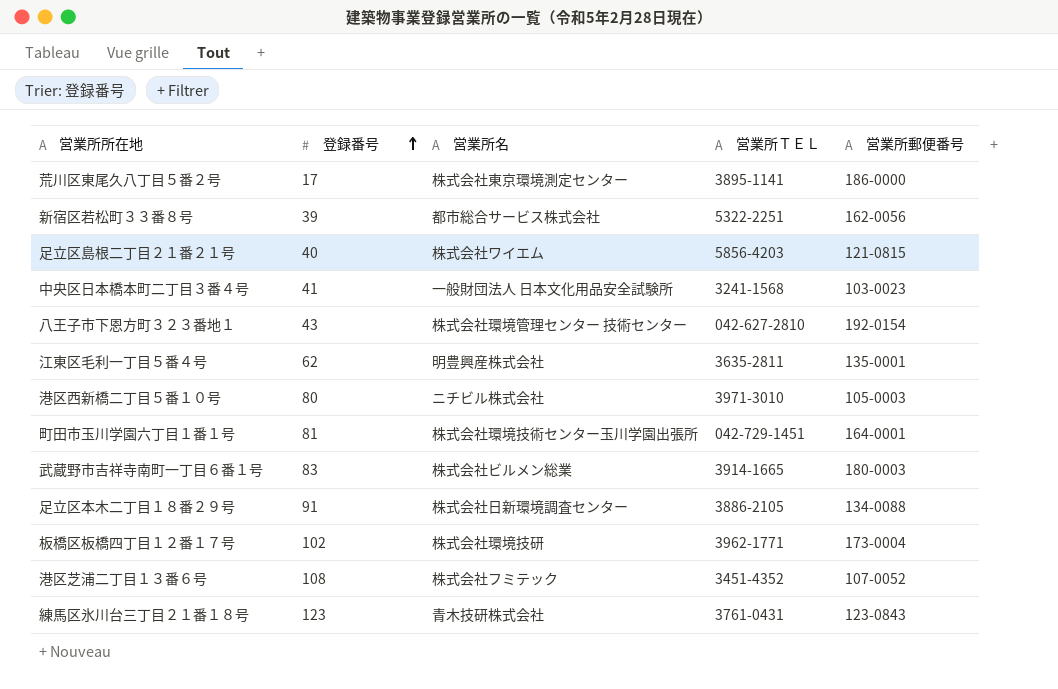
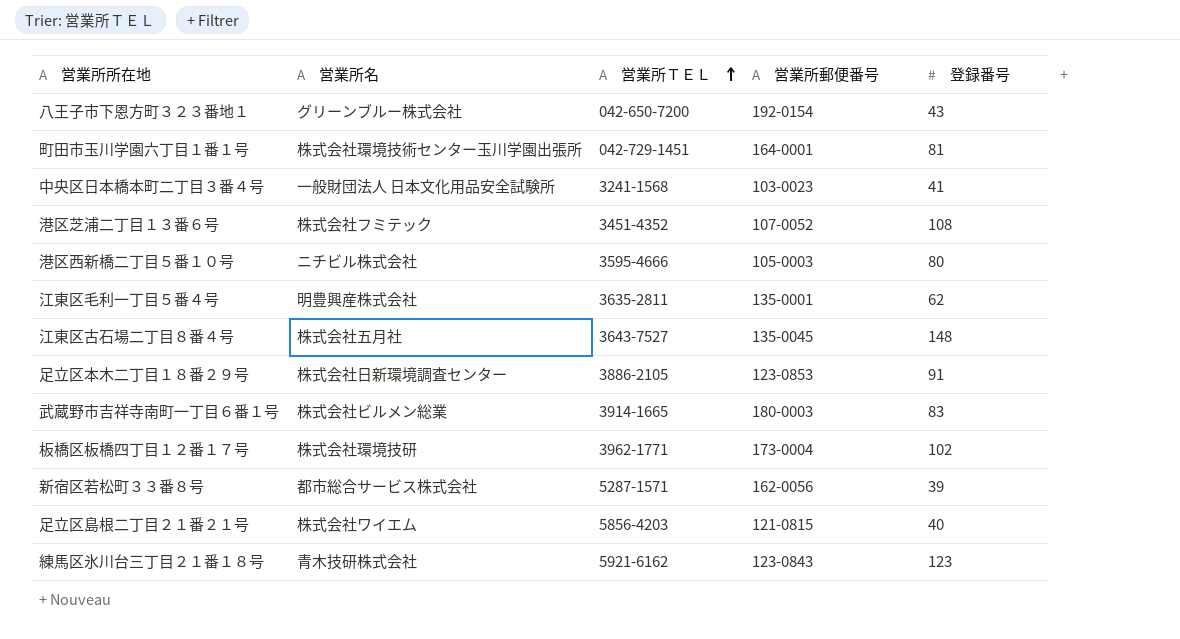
row order: 登録番号 ascending -> 営業所ＴＥＬ ascending
column 登録番号 | position: 2 -> 5
row 荒川区東尾久八丁目５番２号: 17 | 株式会社東京環境測定センター | 3895-1141 | 186-0000 -> none
八王子市下恩方町３２３番地１ | 営業所名: 株式会社環境管理センター 技術センター -> グリーンブルー株式会社
八王子市下恩方町３２３番地１ | 営業所ＴＥＬ: 042-627-2810 -> 042-650-7200
港区西新橋二丁目５番１０号 | 営業所ＴＥＬ: 3971-3010 -> 3595-4666
row 江東区古石場二丁目８番４号: none -> 株式会社五月社 | 3643-7527 | 135-0045 | 148
足立区本木二丁目１８番２９号 | 営業所郵便番号: 134-0088 -> 123-0853
新宿区若松町３３番８号 | 営業所ＴＥＬ: 5322-2251 -> 5287-1571
練馬区氷川台三丁目２１番１８号 | 営業所ＴＥＬ: 3761-0431 -> 5921-6162

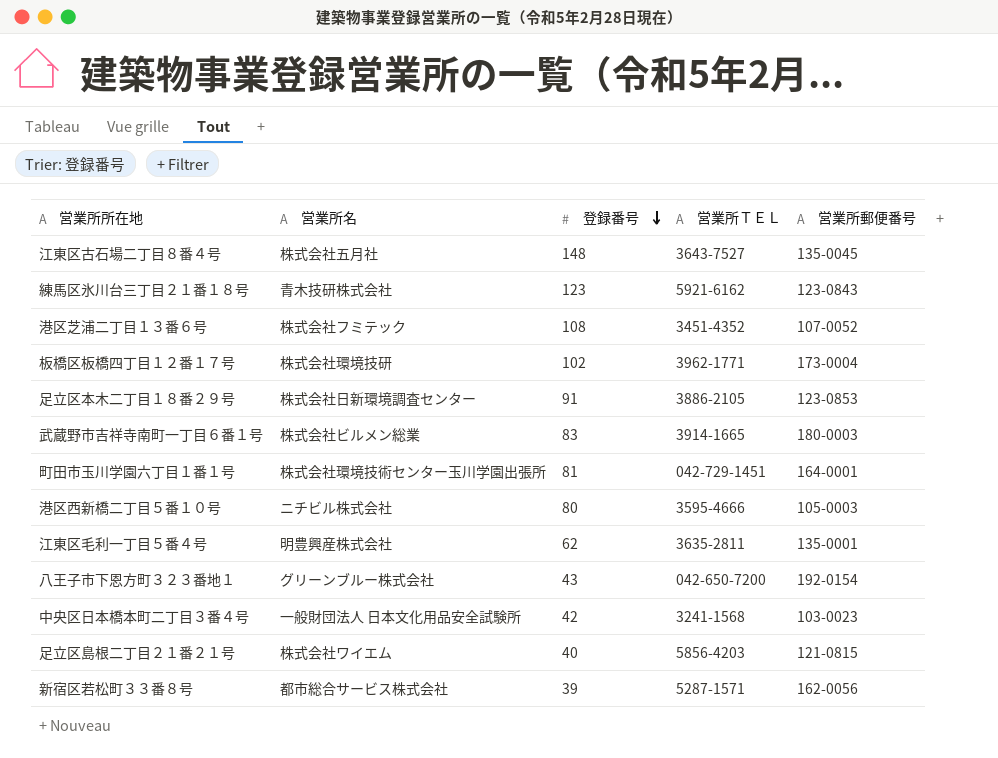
row order: 営業所ＴＥＬ ascending -> 登録番号 descending
column 登録番号 | position: 5 -> 3
中央区日本橋本町二丁目３番４号 | 登録番号: 41 -> 42

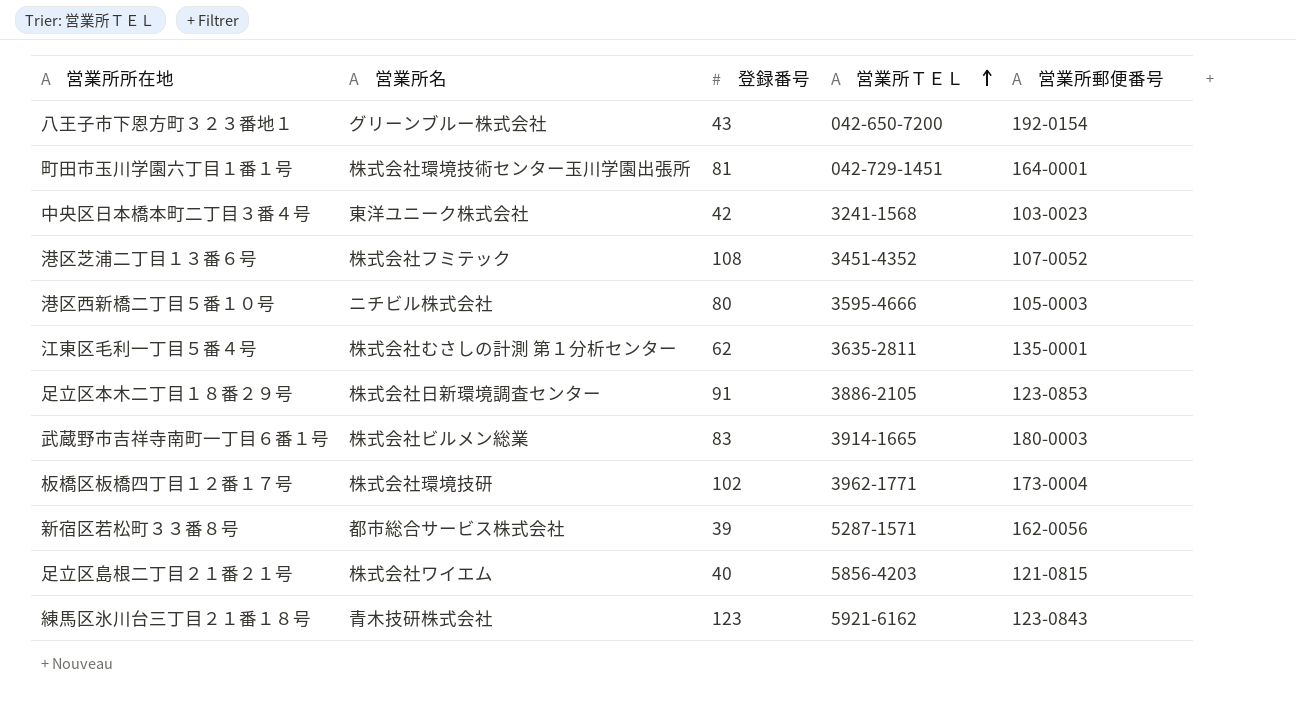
row order: 登録番号 descending -> 営業所ＴＥＬ ascending
row 江東区古石場二丁目８番４号: 株式会社五月社 | 148 | 3643-7527 | 135-0045 -> none
中央区日本橋本町二丁目３番４号 | 営業所名: 一般財団法人 日本文化用品安全試験所 -> 東洋ユニーク株式会社
江東区毛利一丁目５番４号 | 営業所名: 明豊興産株式会社 -> 株式会社むさしの計測 第１分析センター

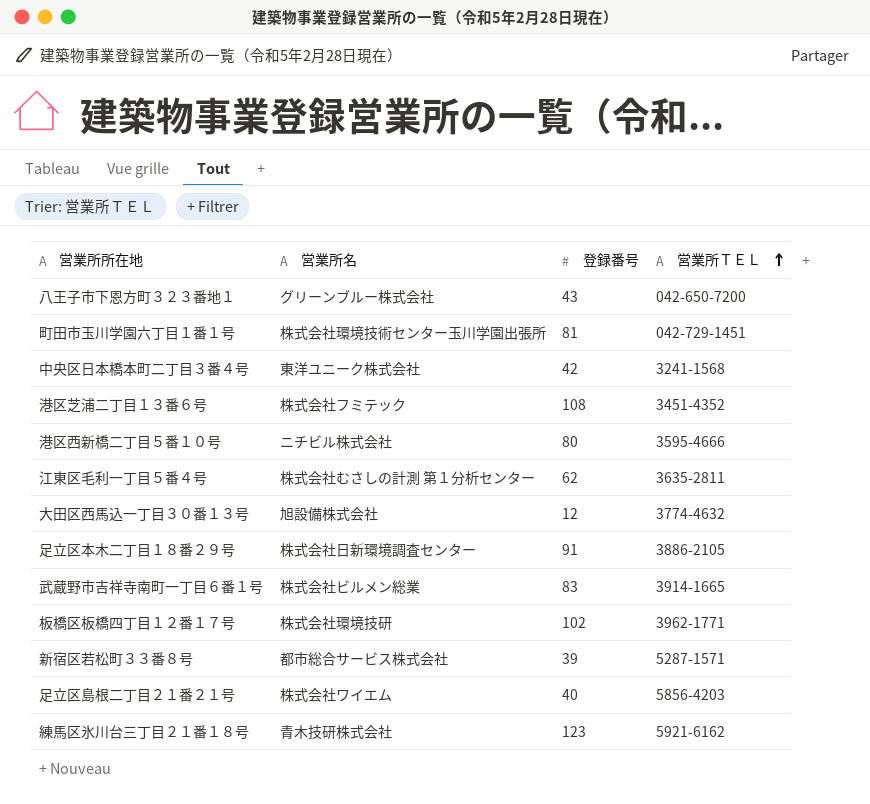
column 営業所郵便番号 | position: 5 -> none
row 大田区西馬込一丁目３０番１３号: none -> 旭設備株式会社 | 12 | 3774-4632

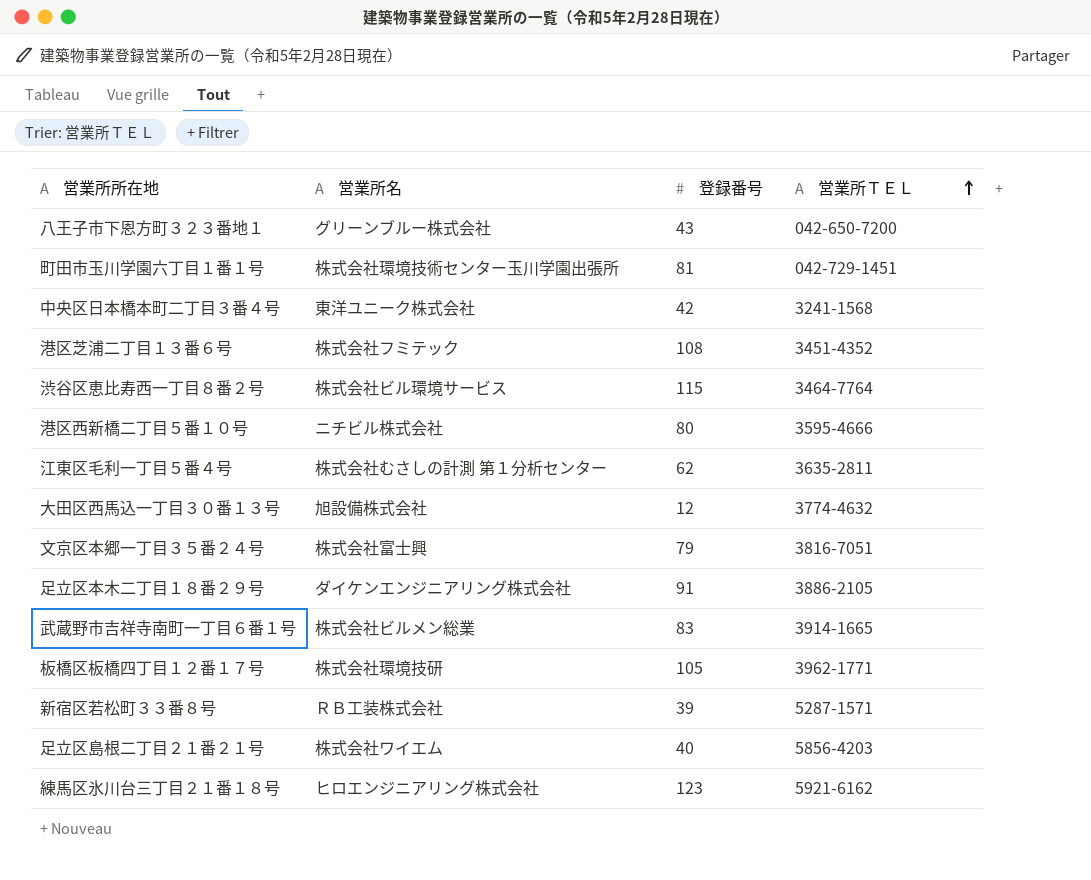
row 渋谷区恵比寿西一丁目８番２号: none -> 株式会社ビル環境サービス | 115 | 3464-7764
row 文京区本郷一丁目３５番２４号: none -> 株式会社富士興 | 79 | 3816-7051
足立区本木二丁目１８番２９号 | 営業所名: 株式会社日新環境調査センター -> ダイケンエンジニアリング株式会社
板橋区板橋四丁目１２番１７号 | 登録番号: 102 -> 105
新宿区若松町３３番８号 | 営業所名: 都市総合サービス株式会社 -> ＲＢ工装株式会社
練馬区氷川台三丁目２１番１８号 | 営業所名: 青木技研株式会社 -> ヒロエンジニアリング株式会社

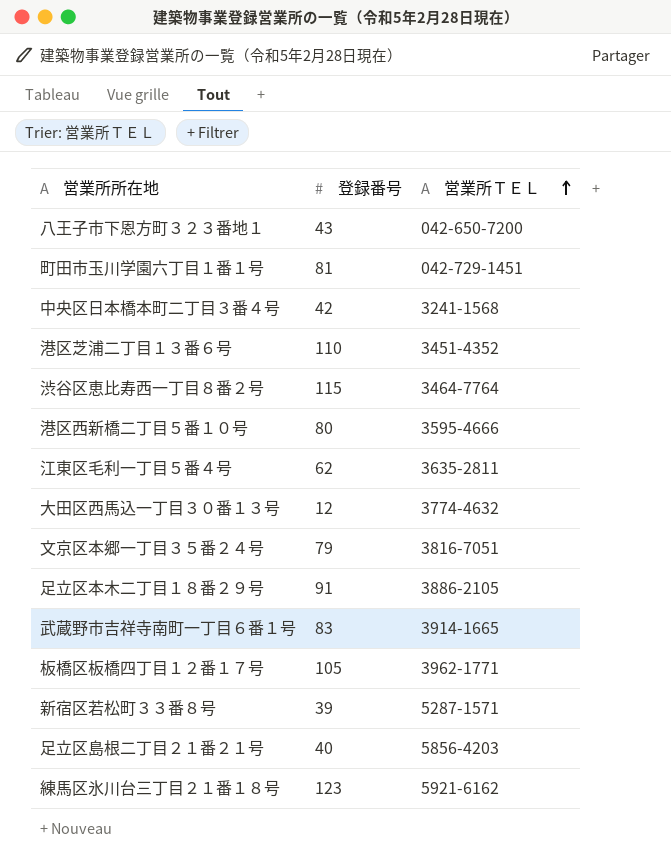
column 営業所名 | position: 2 -> none
港区芝浦二丁目１３番６号 | 登録番号: 108 -> 110

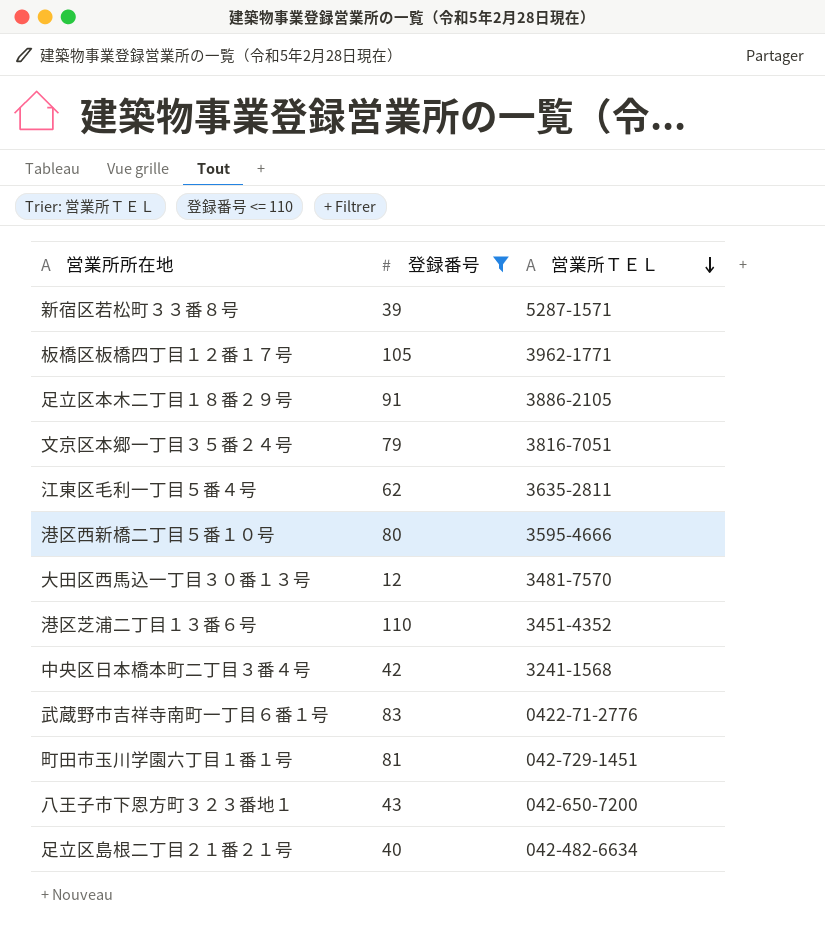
filter: none -> 登録番号 <= 110
row order: 営業所ＴＥＬ ascending -> 営業所ＴＥＬ descending
大田区西馬込一丁目３０番１３号 | 営業所ＴＥＬ: 3774-4632 -> 3481-7570
武蔵野市吉祥寺南町一丁目６番１号 | 営業所ＴＥＬ: 3914-1665 -> 0422-71-2776
足立区島根二丁目２１番２１号 | 営業所ＴＥＬ: 5856-4203 -> 042-482-6634

